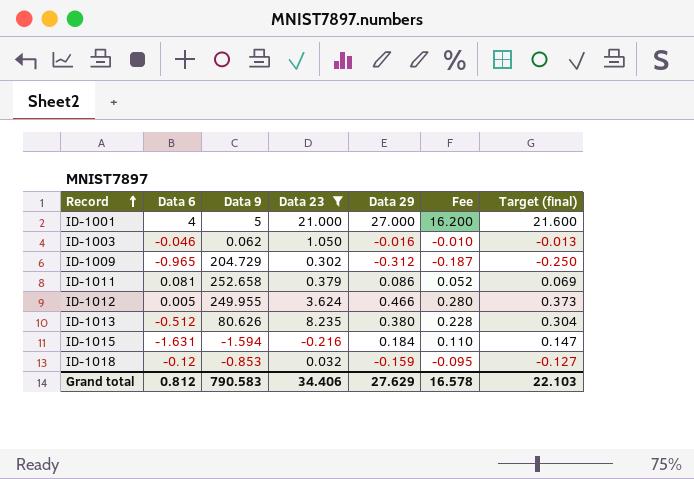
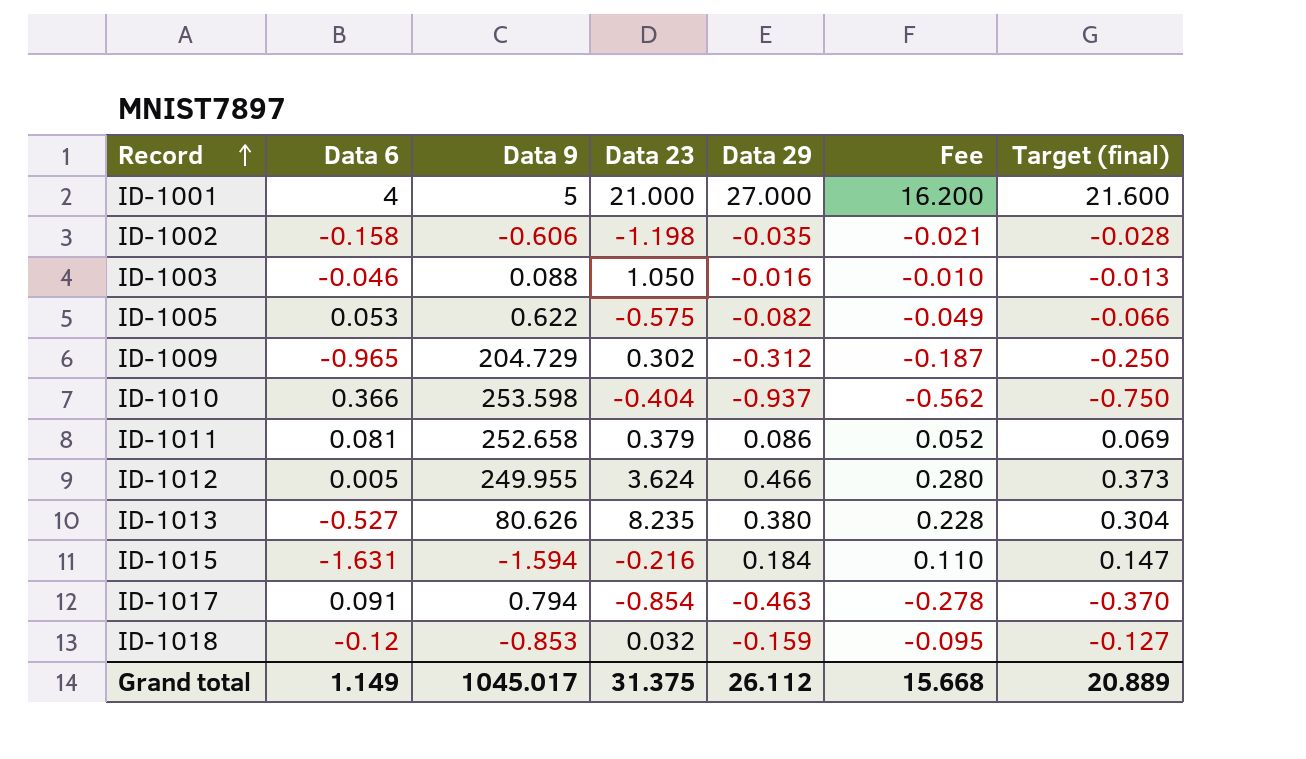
filter: Data 23 >= -0.216 -> none
ID-1003 | Data 9: 0.062 -> 0.088
ID-1013 | Data 6: -0.512 -> -0.527
Grand total | Data 6: 0.812 -> 1.149
Grand total | Data 9: 790.583 -> 1045.017
Grand total | Data 23: 34.406 -> 31.375
Grand total | Data 29: 27.629 -> 26.112
Grand total | Fee: 16.578 -> 15.668
Grand total | Target (final): 22.103 -> 20.889

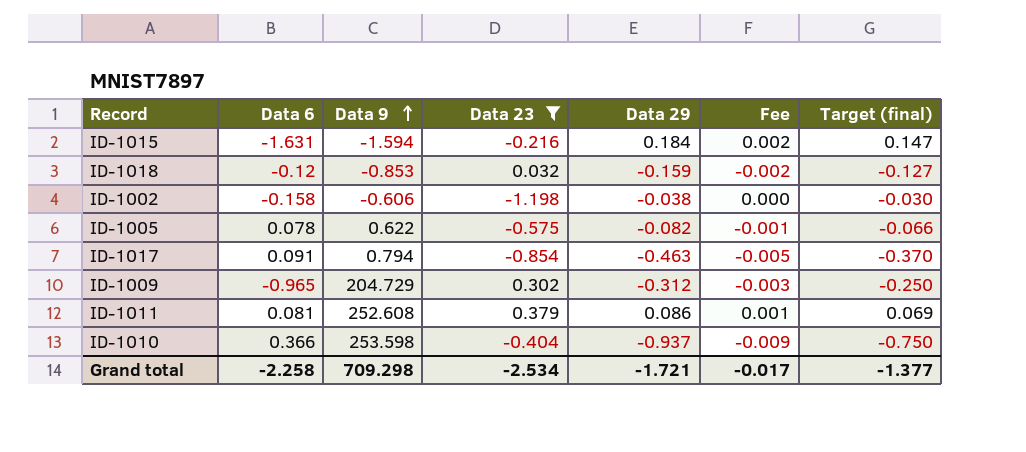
filter: none -> Data 23 <= 0.379
row order: Record ascending -> Data 9 ascending
column Fee | formula: [Data 29] * 0.6 -> [Data 29] * 0.01
ID-1002 | Data 29: -0.035 -> -0.038
ID-1002 | Target (final): -0.028 -> -0.030
ID-1005 | Data 6: 0.053 -> 0.078
ID-1011 | Data 9: 252.658 -> 252.608
Grand total | Data 6: 1.149 -> -2.258
Grand total | Data 9: 1045.017 -> 709.298
Grand total | Data 23: 31.375 -> -2.534
Grand total | Data 29: 26.112 -> -1.721
Grand total | Fee: 15.668 -> -0.017
Grand total | Target (final): 20.889 -> -1.377

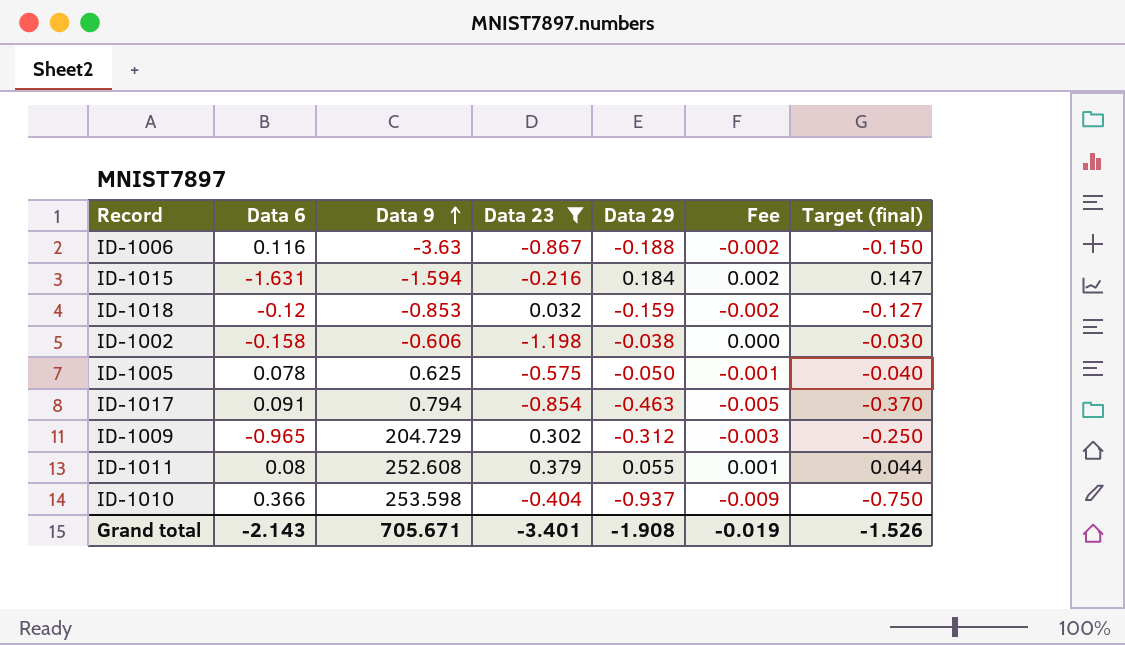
row ID-1006: none -> 0.116 | -3.63 | -0.867 | -0.188 | -0.002 | -0.150
ID-1005 | Data 9: 0.622 -> 0.625
ID-1005 | Data 29: -0.082 -> -0.050
ID-1005 | Target (final): -0.066 -> -0.040
ID-1011 | Data 6: 0.081 -> 0.08
ID-1011 | Data 29: 0.086 -> 0.055
ID-1011 | Target (final): 0.069 -> 0.044
Grand total | Data 6: -2.258 -> -2.143
Grand total | Data 9: 709.298 -> 705.671
Grand total | Data 23: -2.534 -> -3.401
Grand total | Data 29: -1.721 -> -1.908
Grand total | Fee: -0.017 -> -0.019
Grand total | Target (final): -1.377 -> -1.526

